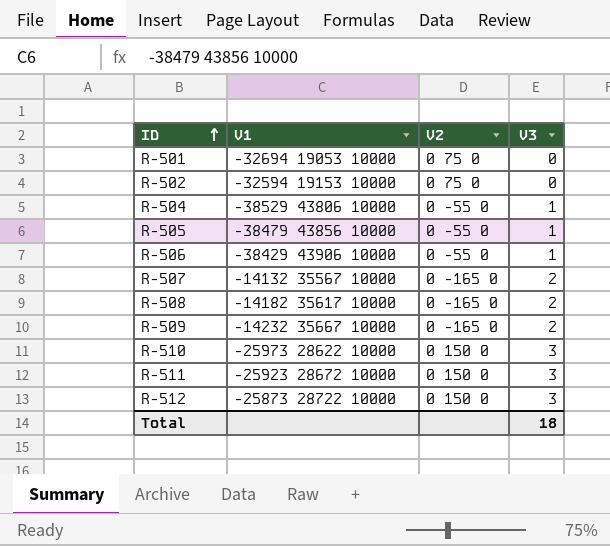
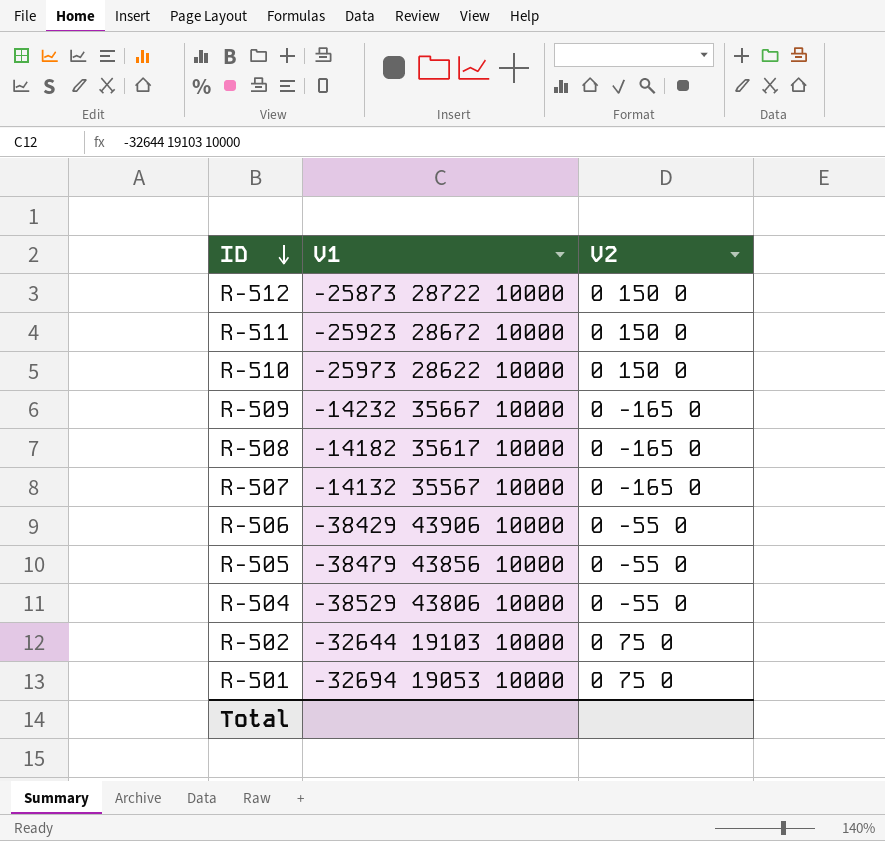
row order: ID ascending -> ID descending
column V3 | position: 4 -> none
R-502 | V1: -32594 19153 10000 -> -32644 19103 10000

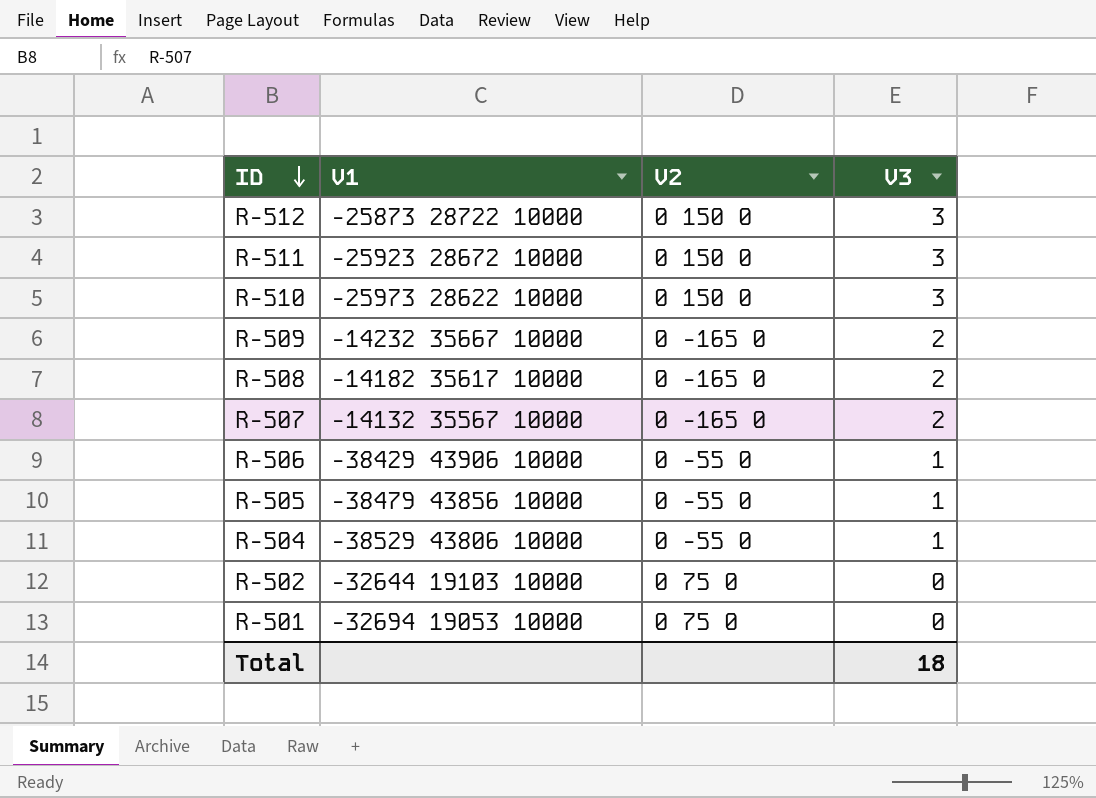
column V3 | position: none -> 4

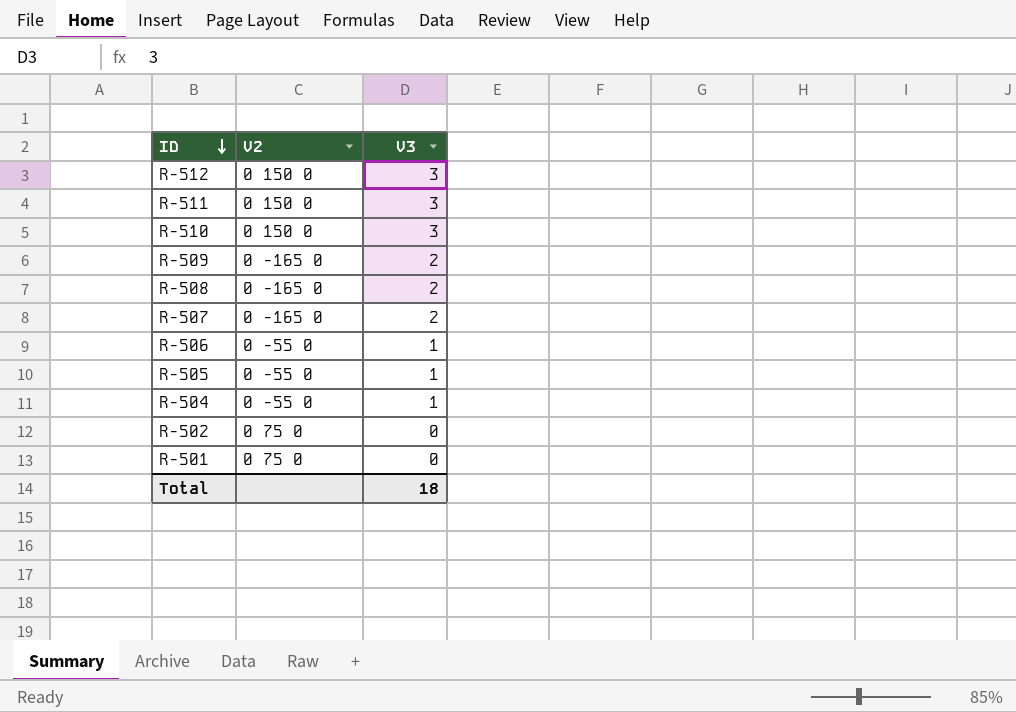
column V1 | position: 2 -> none

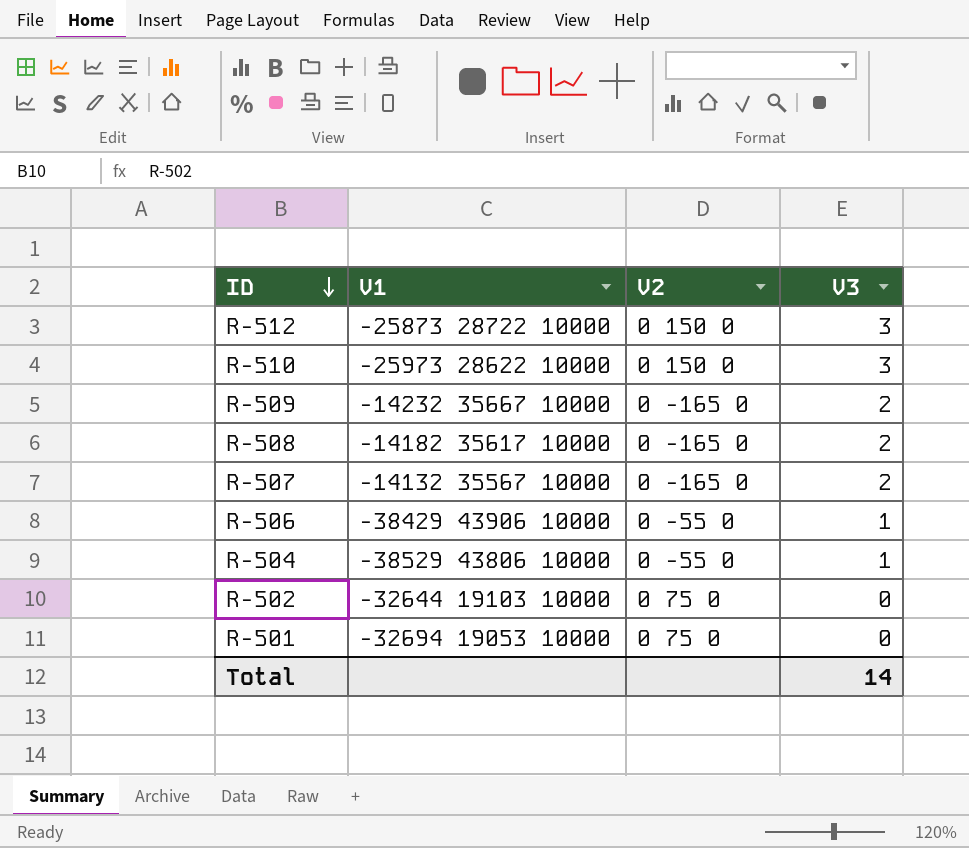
column V1 | position: none -> 2
row R-511: 0 150 0 | 3 -> none
row R-505: 0 -55 0 | 1 -> none
Total | V3: 18 -> 14

